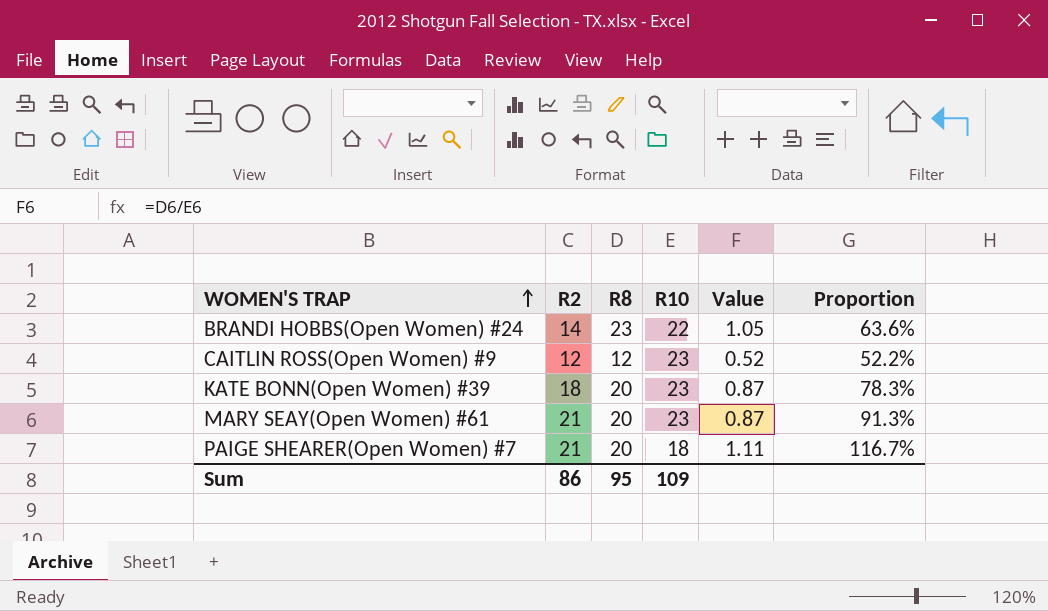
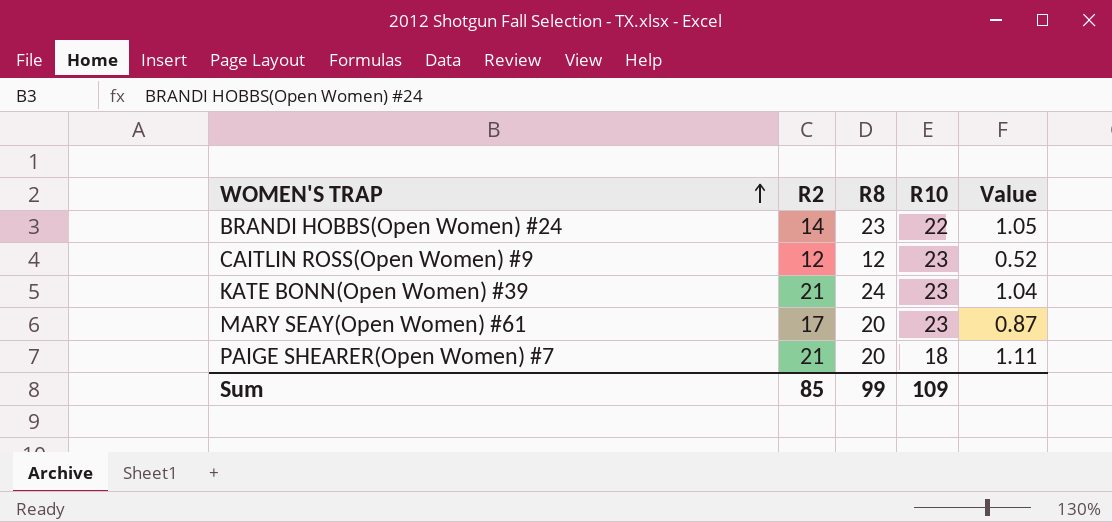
column Proportion | formula: [R2] / [R10] -> none
KATE BONN(Open Women) #39 | R2: 18 -> 21
KATE BONN(Open Women) #39 | R8: 20 -> 24
KATE BONN(Open Women) #39 | Value: 0.87 -> 1.04
MARY SEAY(Open Women) #61 | R2: 21 -> 17
Sum | R2: 86 -> 85
Sum | R8: 95 -> 99

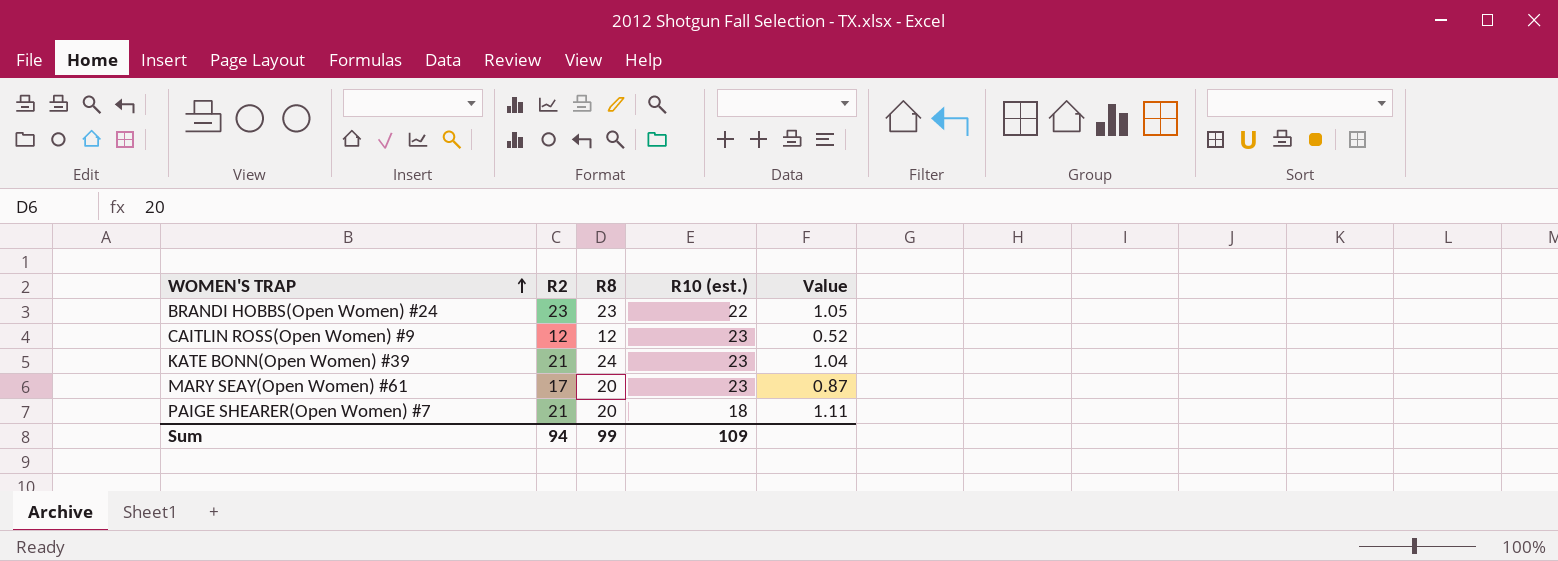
column name: R10 -> R10 (est.)
BRANDI HOBBS(Open Women) #24 | R2: 14 -> 23
Sum | R2: 85 -> 94

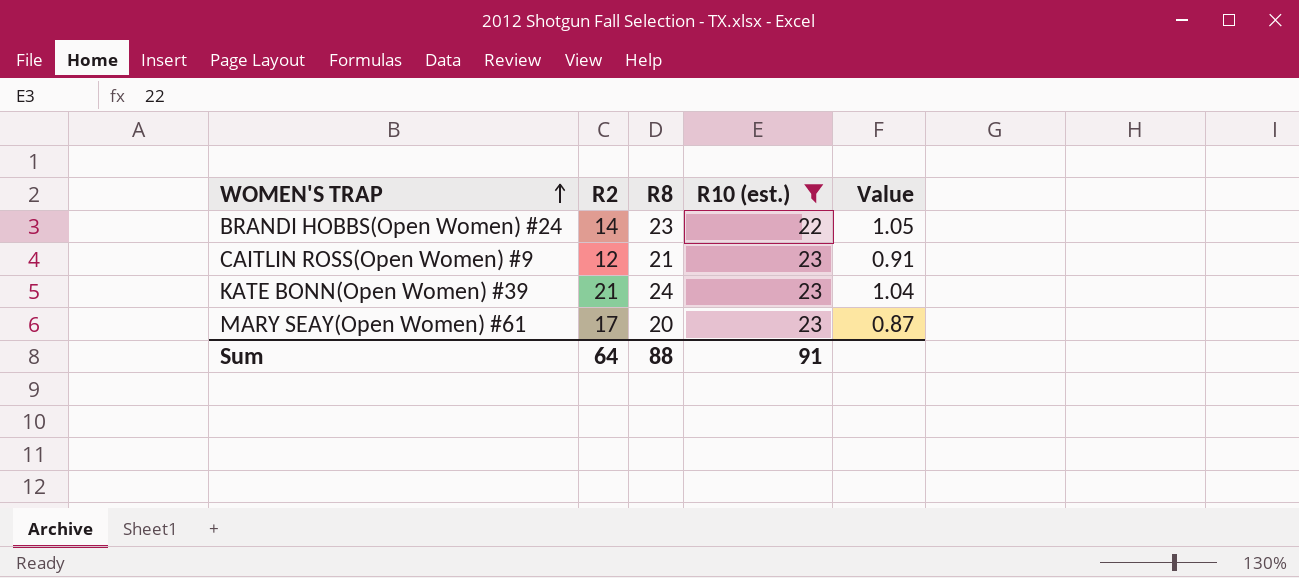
filter: none -> R10 (est.) != 18
BRANDI HOBBS(Open Women) #24 | R2: 23 -> 14
CAITLIN ROSS(Open Women) #9 | R8: 12 -> 21
CAITLIN ROSS(Open Women) #9 | Value: 0.52 -> 0.91
Sum | R2: 94 -> 64
Sum | R8: 99 -> 88
Sum | R10 (est.): 109 -> 91

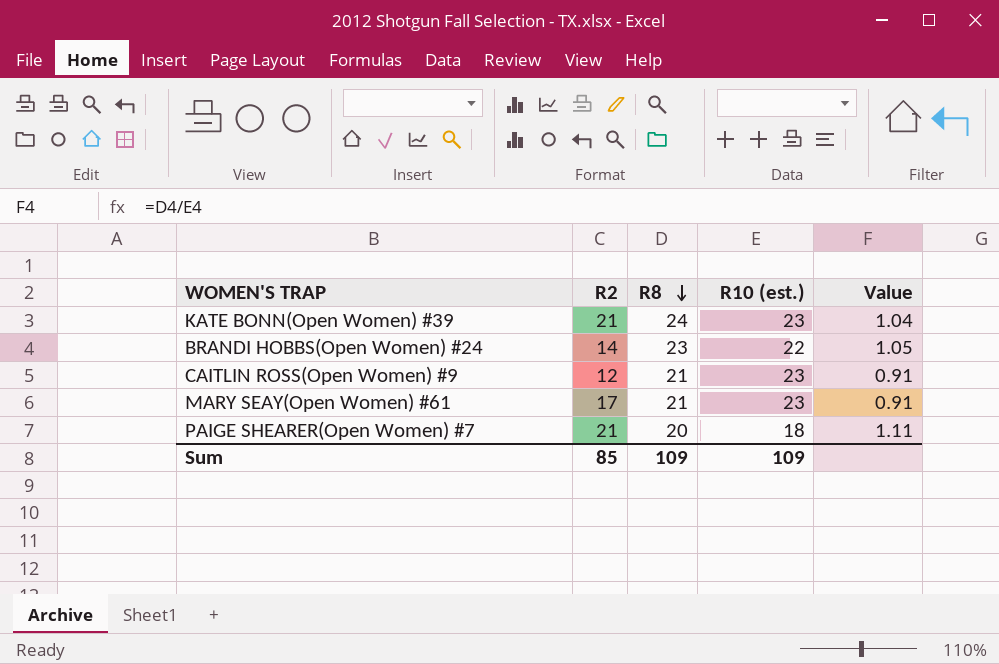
filter: R10 (est.) != 18 -> none
row order: WOMEN'S TRAP ascending -> R8 descending
MARY SEAY(Open Women) #61 | R8: 20 -> 21
MARY SEAY(Open Women) #61 | Value: 0.87 -> 0.91
Sum | R2: 64 -> 85
Sum | R8: 88 -> 109
Sum | R10 (est.): 91 -> 109

